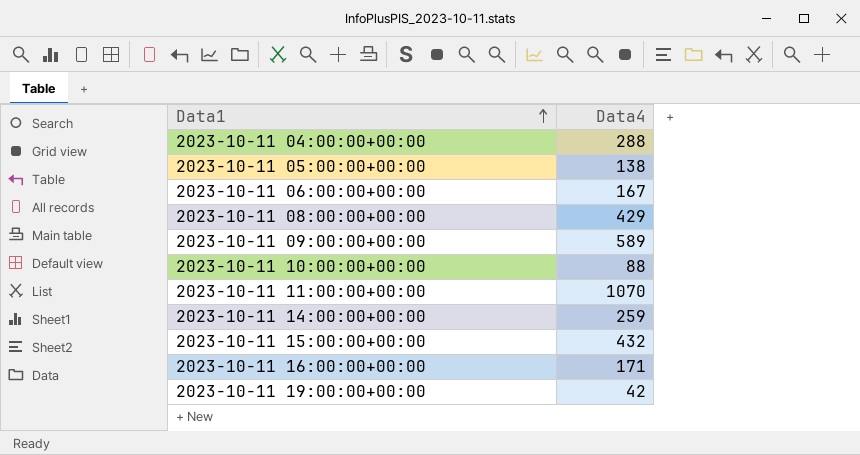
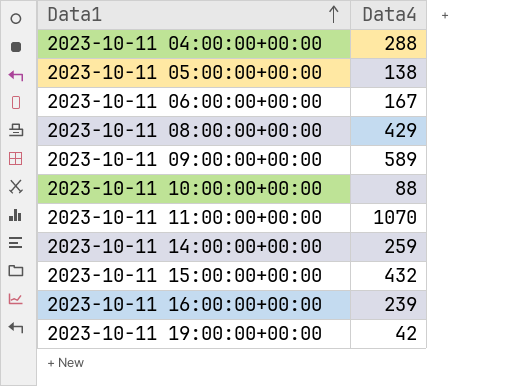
2023-10-11 16:00:00+00:00 | Data4: 171 -> 239

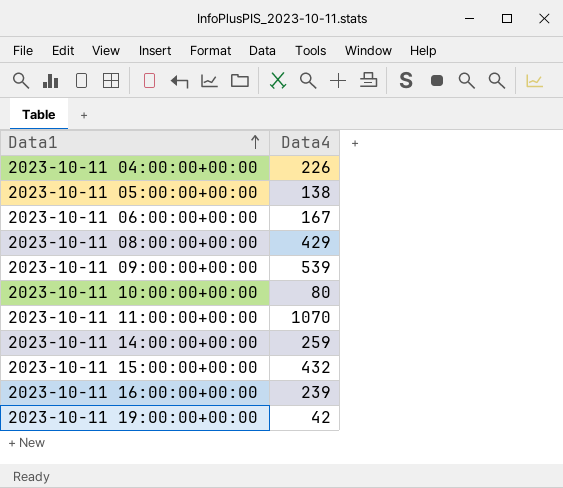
2023-10-11 04:00:00+00:00 | Data4: 288 -> 226
2023-10-11 09:00:00+00:00 | Data4: 589 -> 539
2023-10-11 10:00:00+00:00 | Data4: 88 -> 80

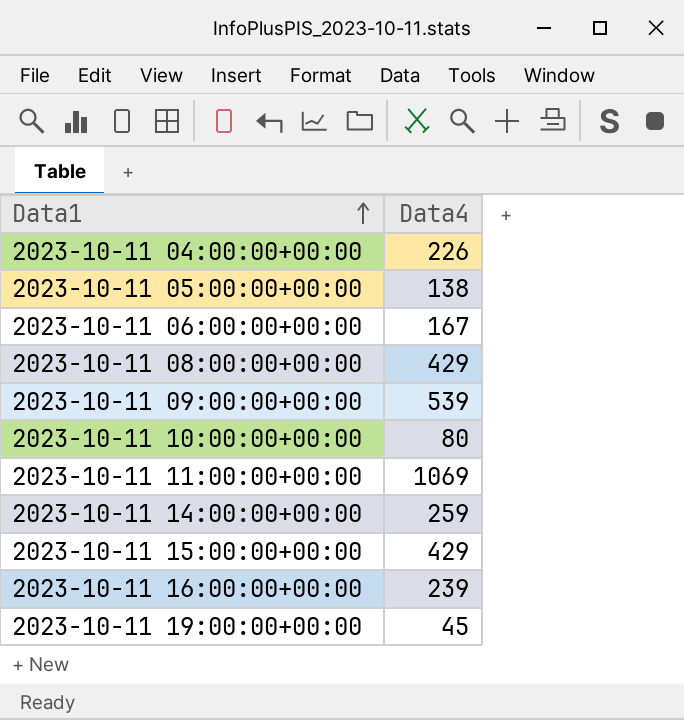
2023-10-11 11:00:00+00:00 | Data4: 1070 -> 1069
2023-10-11 15:00:00+00:00 | Data4: 432 -> 429
2023-10-11 19:00:00+00:00 | Data4: 42 -> 45

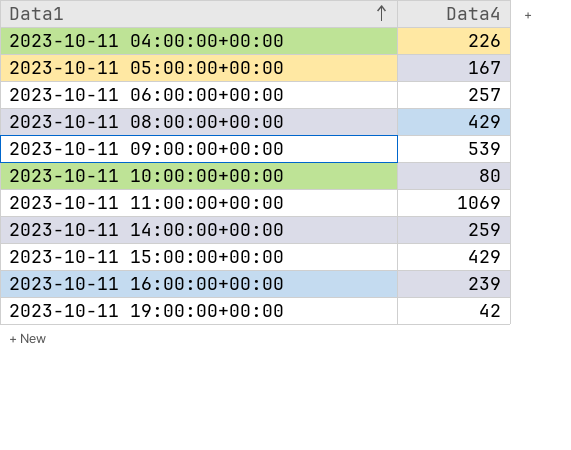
2023-10-11 05:00:00+00:00 | Data4: 138 -> 167
2023-10-11 06:00:00+00:00 | Data4: 167 -> 257
2023-10-11 19:00:00+00:00 | Data4: 45 -> 42

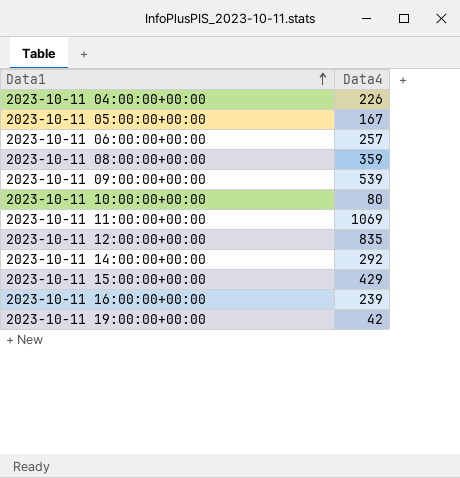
2023-10-11 08:00:00+00:00 | Data4: 429 -> 359
row 2023-10-11 12:00:00+00:00: none -> 835
2023-10-11 14:00:00+00:00 | Data4: 259 -> 292

